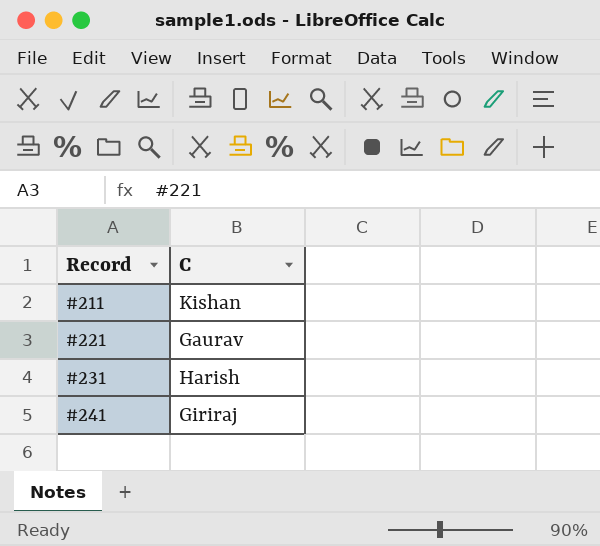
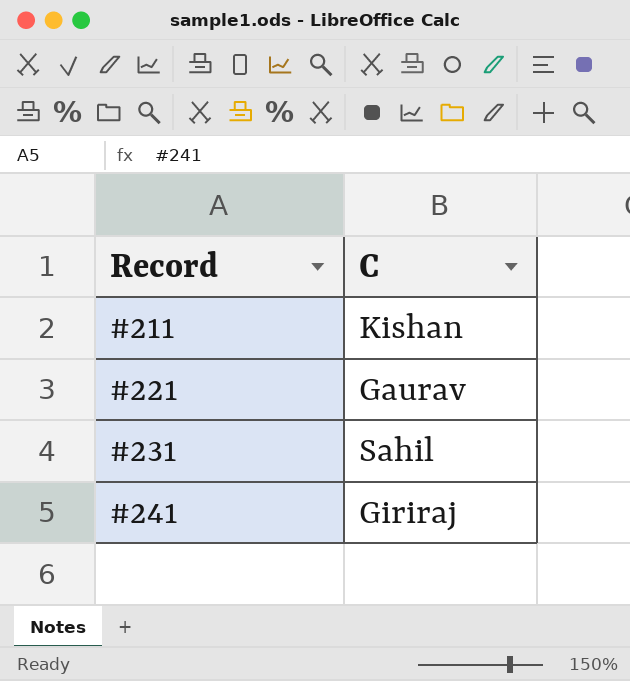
#231 | C: Harish -> Sahil

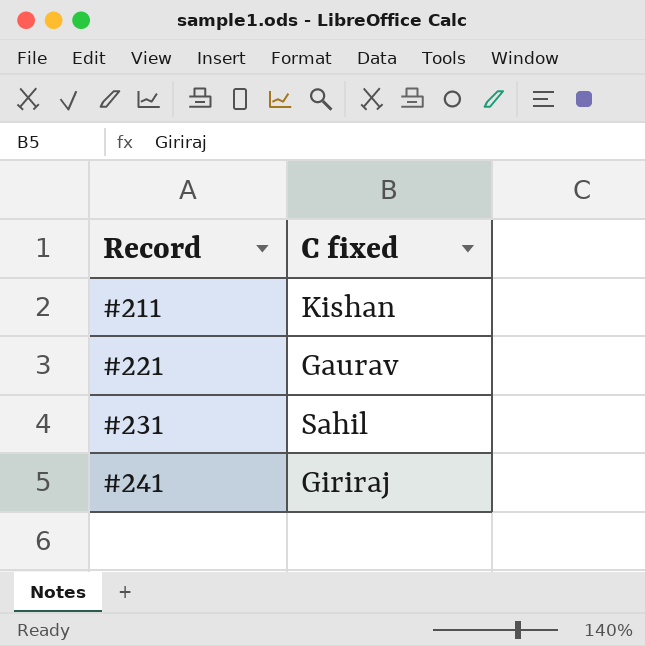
column name: C -> C fixed

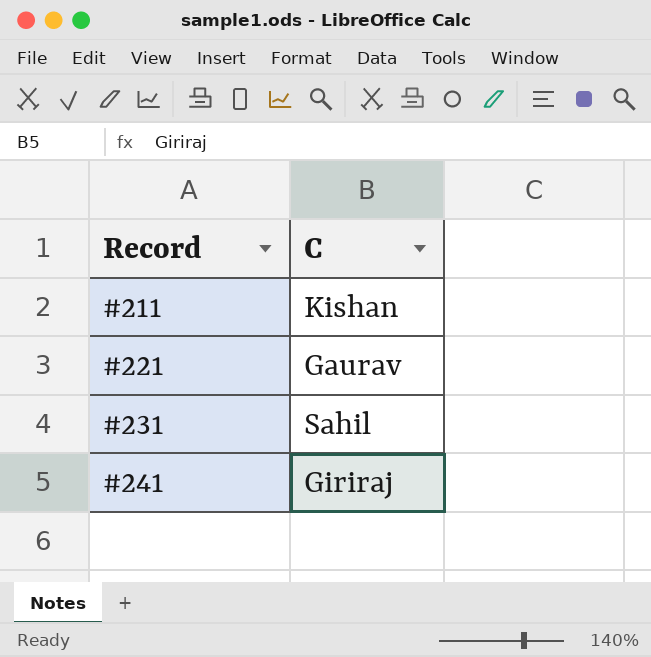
column name: C fixed -> C

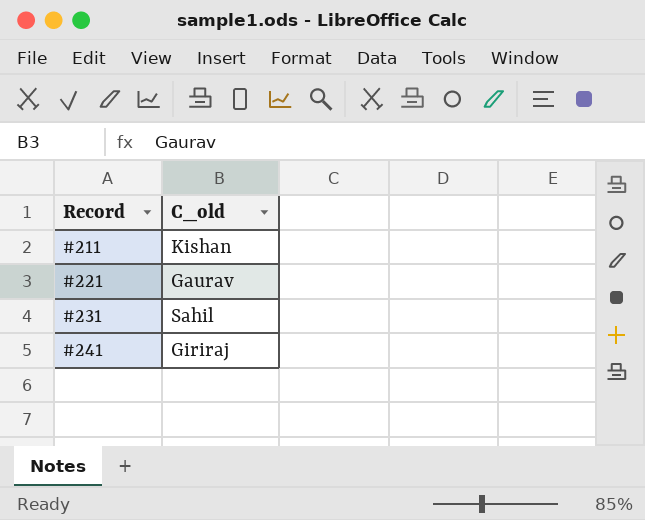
column name: C -> C_old

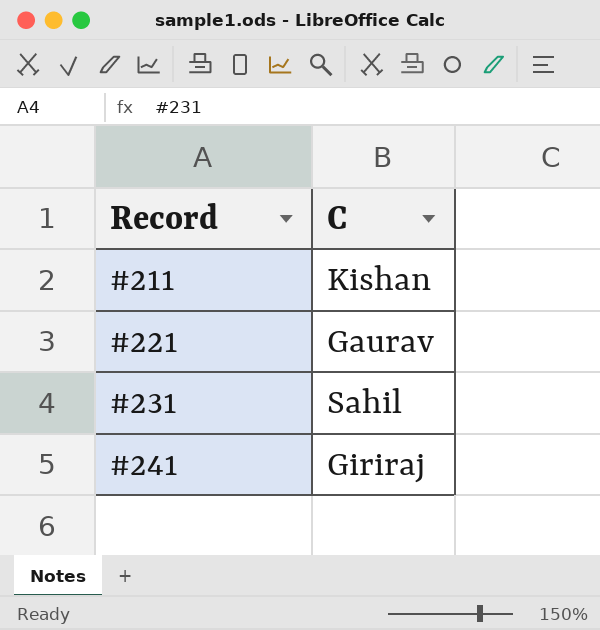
column name: C_old -> C

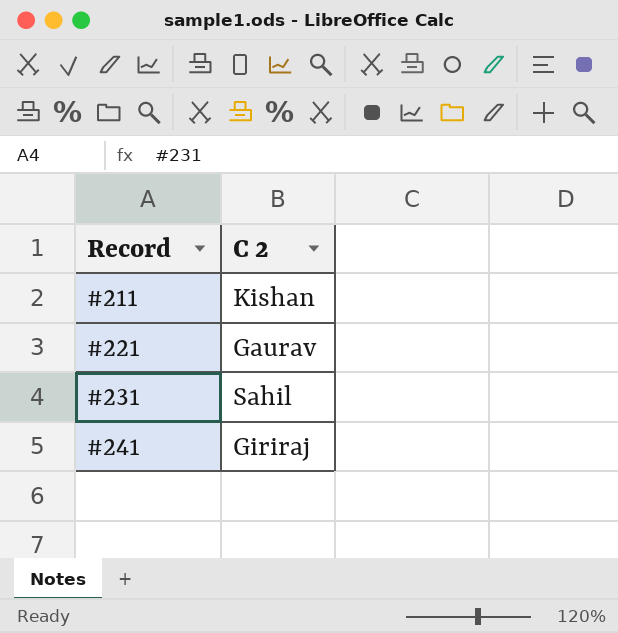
column name: C -> C 2

